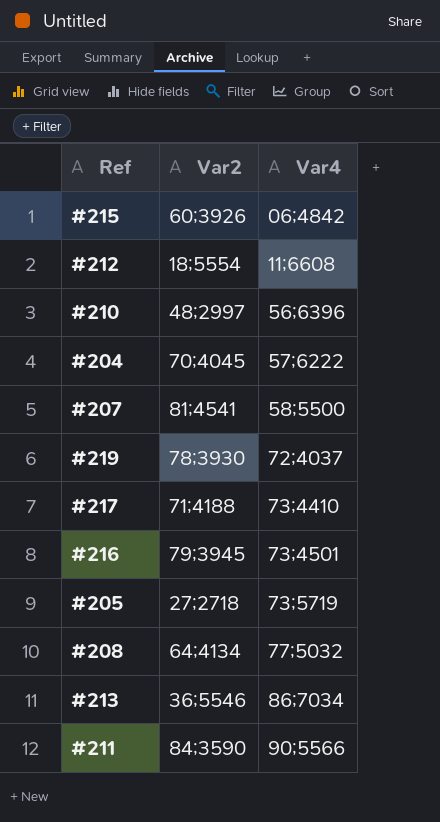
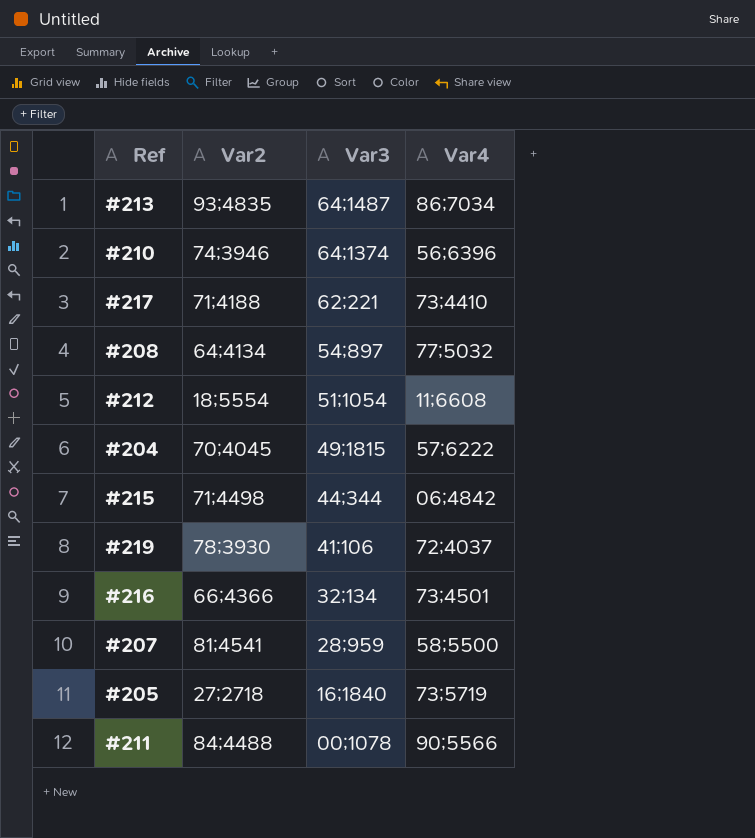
row order: Var4 ascending -> Var3 descending
column Var3 | position: none -> 3
#213 | Var2: 36;5546 -> 93;4835
#210 | Var2: 48;2997 -> 74;3946
#215 | Var2: 60;3926 -> 71;4498
#216 | Var2: 79;3945 -> 66;4366
#211 | Var2: 84;3590 -> 84;4488

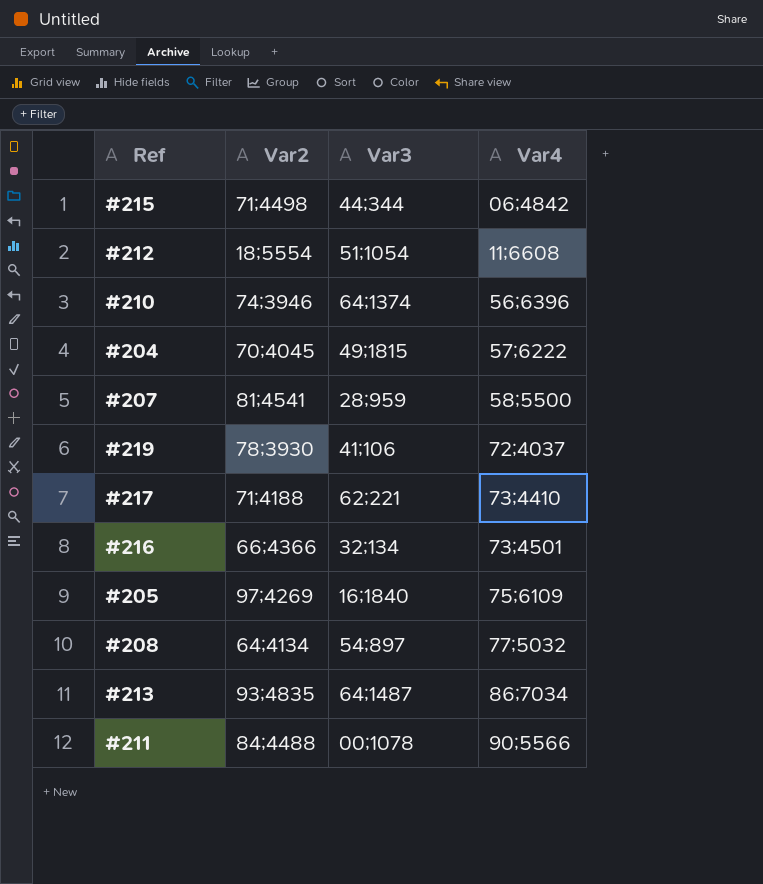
row order: Var3 descending -> Var4 ascending
#205 | Var2: 27;2718 -> 97;4269
#205 | Var4: 73;5719 -> 75;6109

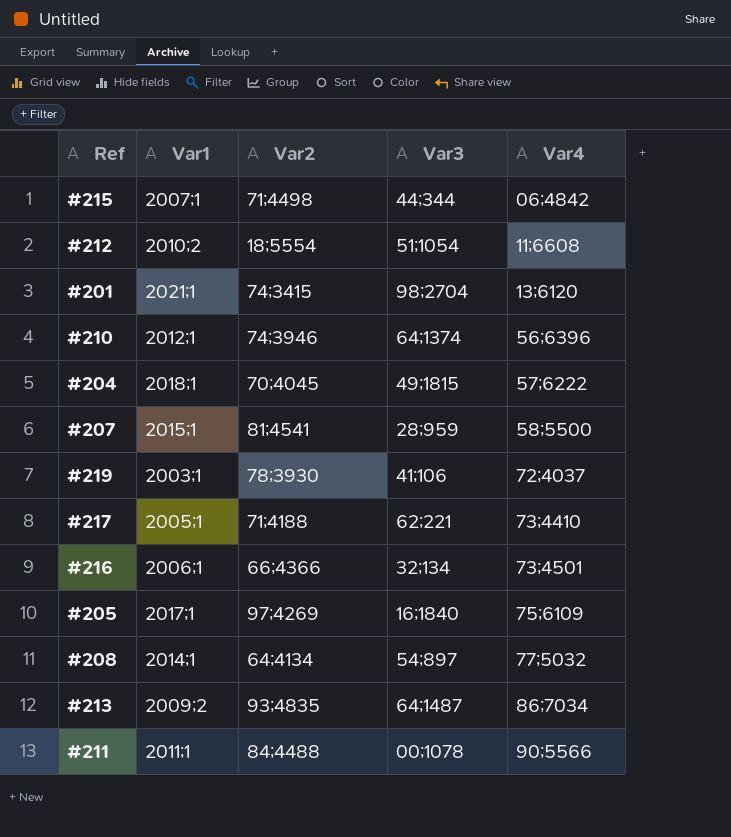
column Var1 | position: none -> 2
row #201: none -> 2021;1 | 74;3415 | 98;2704 | 13;6120

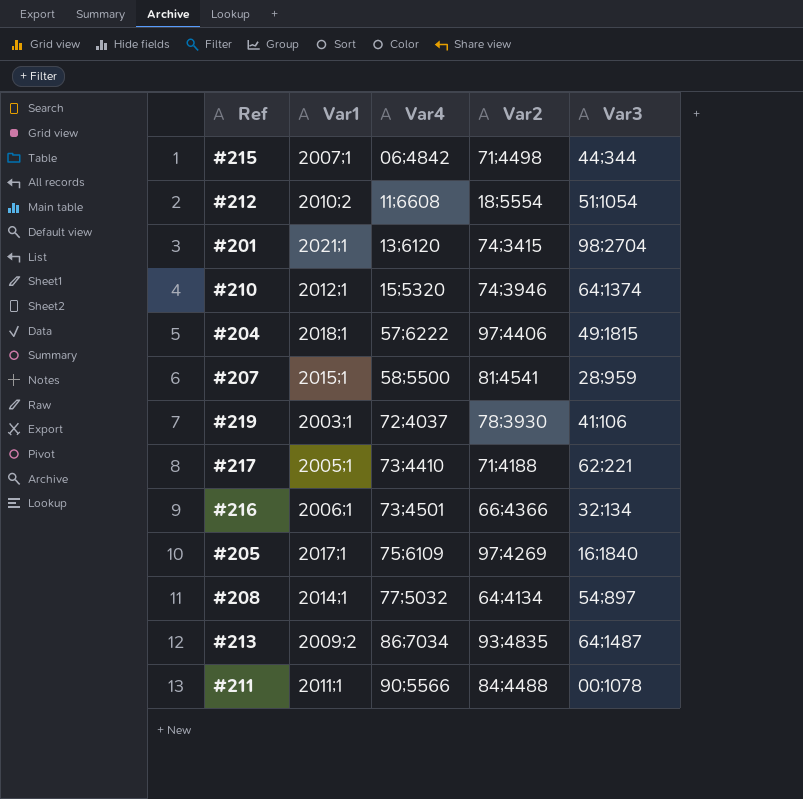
column Var4 | position: 5 -> 3
#210 | Var4: 56;6396 -> 15;5320
#204 | Var2: 70;4045 -> 97;4406

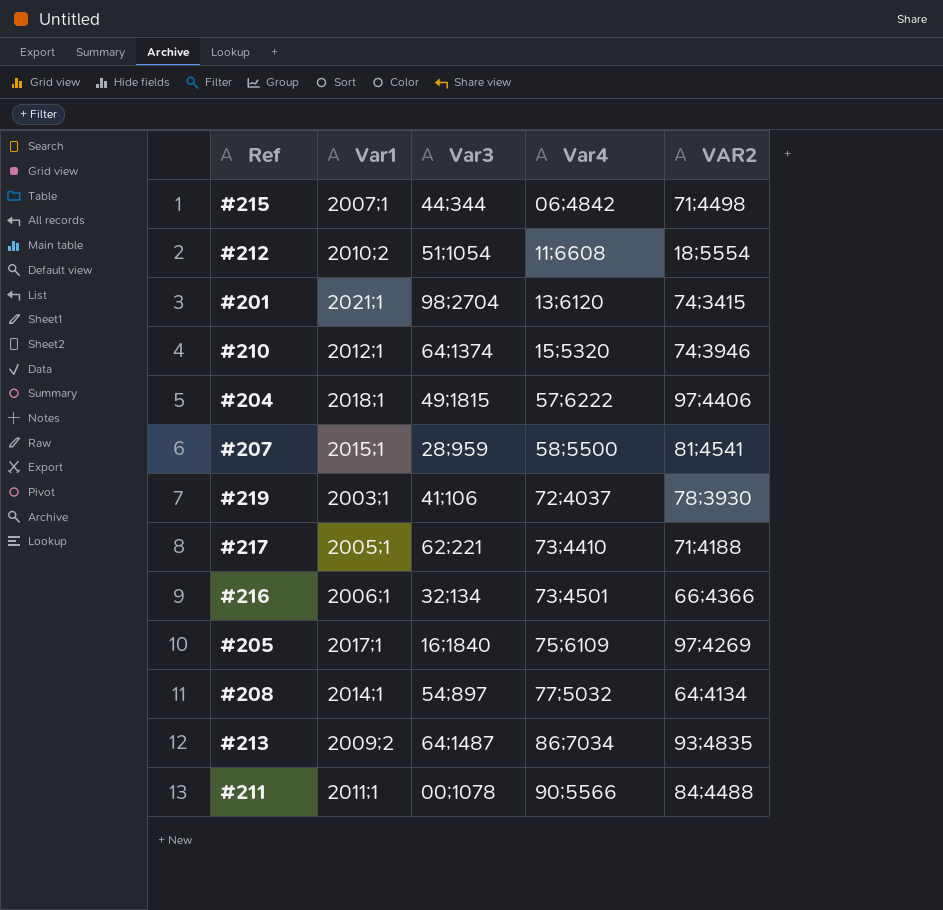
column Var3 | position: 5 -> 3
column name: Var2 -> VAR2

